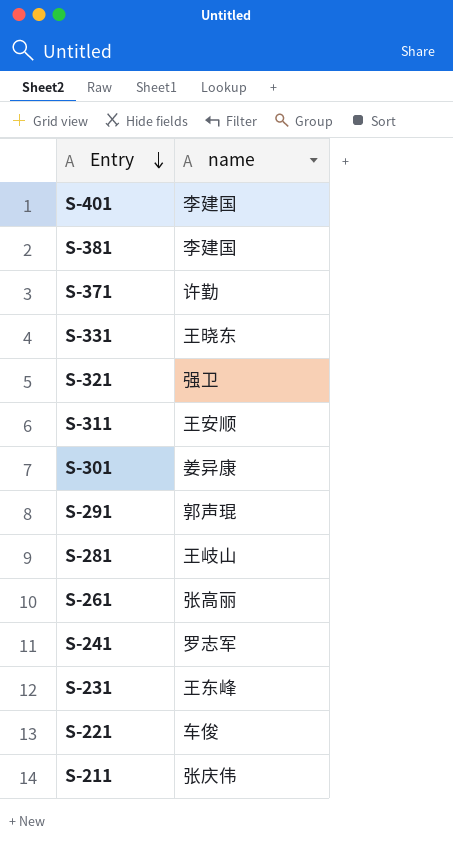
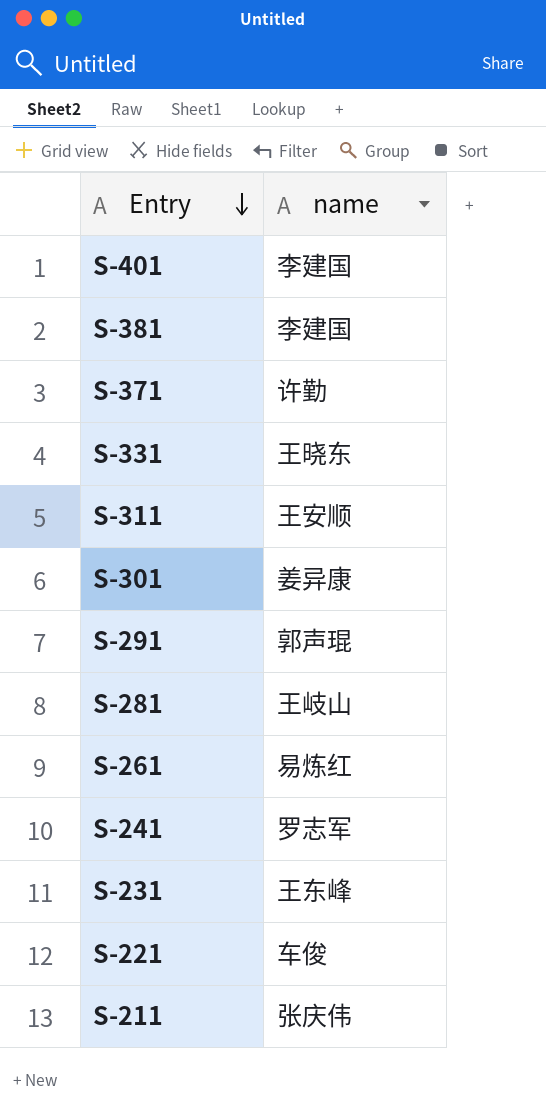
row S-321: 强卫 -> none
S-261 | name: 张高丽 -> 易炼红

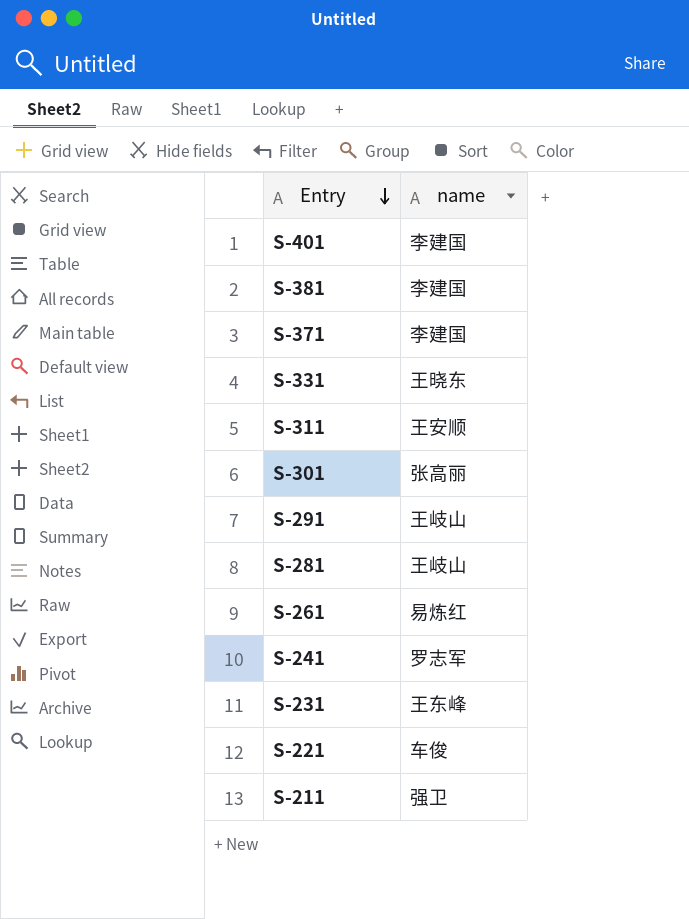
S-371 | name: 许勤 -> 李建国
S-301 | name: 姜异康 -> 张高丽
S-291 | name: 郭声琨 -> 王岐山
S-211 | name: 张庆伟 -> 强卫

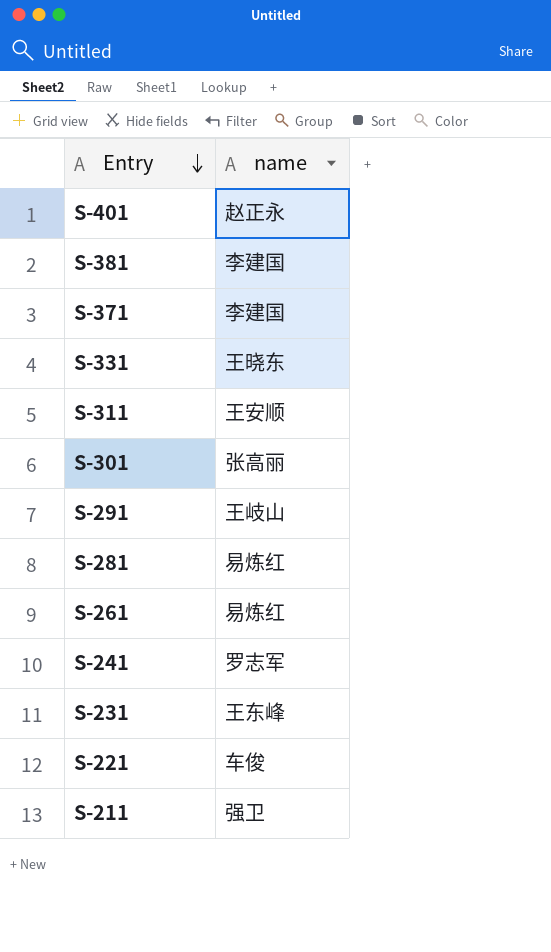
S-401 | name: 李建国 -> 赵正永
S-281 | name: 王岐山 -> 易炼红

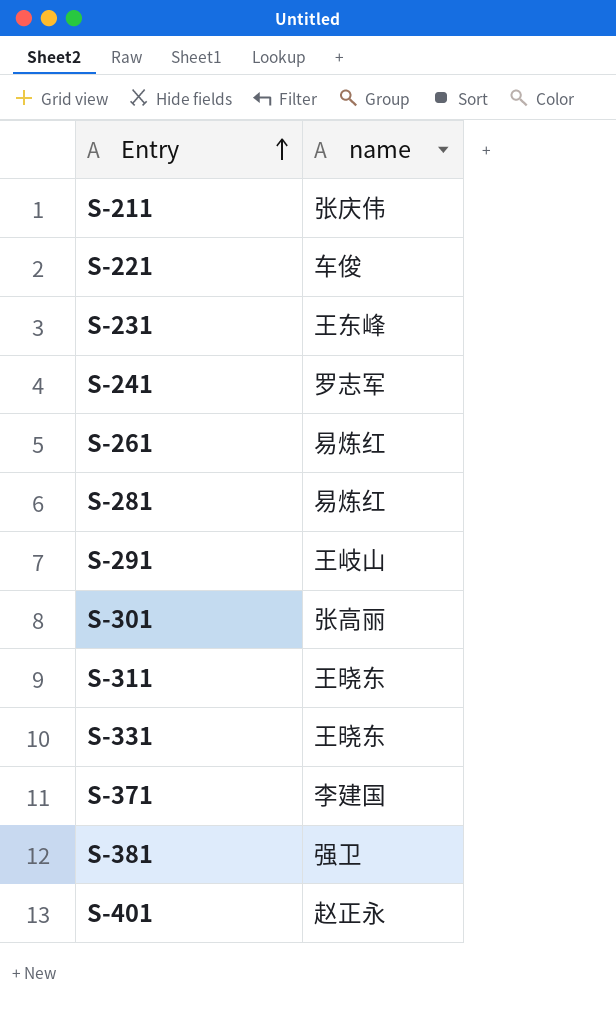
row order: Entry descending -> Entry ascending
S-211 | name: 强卫 -> 张庆伟
S-311 | name: 王安顺 -> 王晓东
S-381 | name: 李建国 -> 强卫

